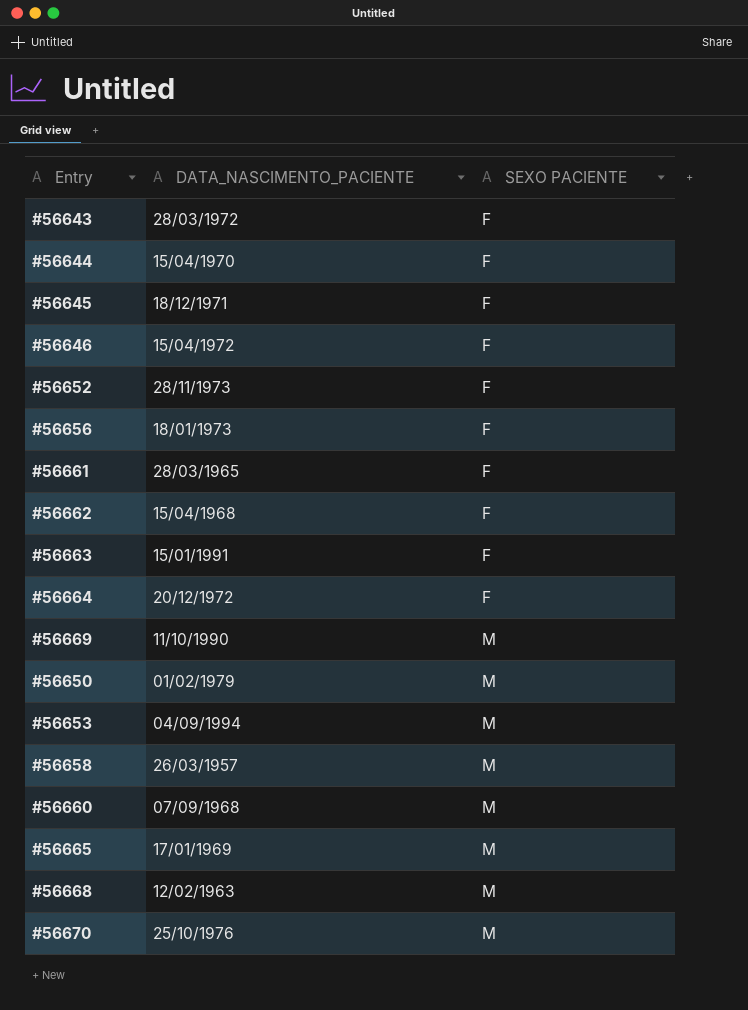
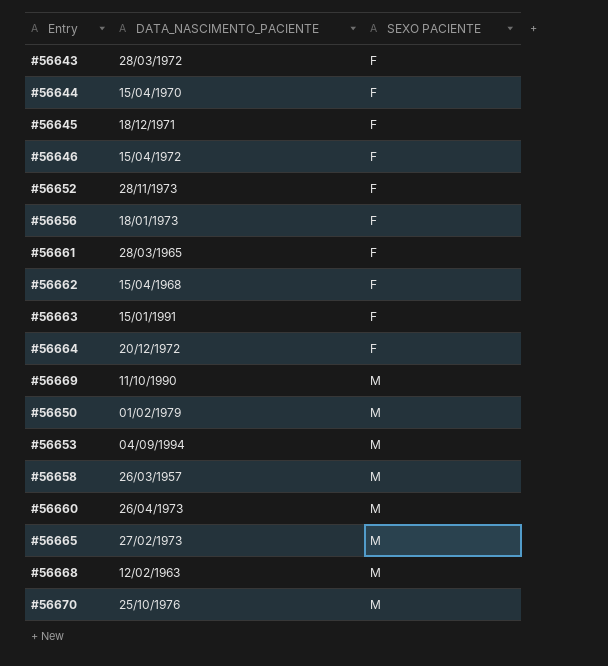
#56660 | DATA_NASCIMENTO_PACIENTE: 07/09/1968 -> 26/04/1973
#56665 | DATA_NASCIMENTO_PACIENTE: 17/01/1969 -> 27/02/1973

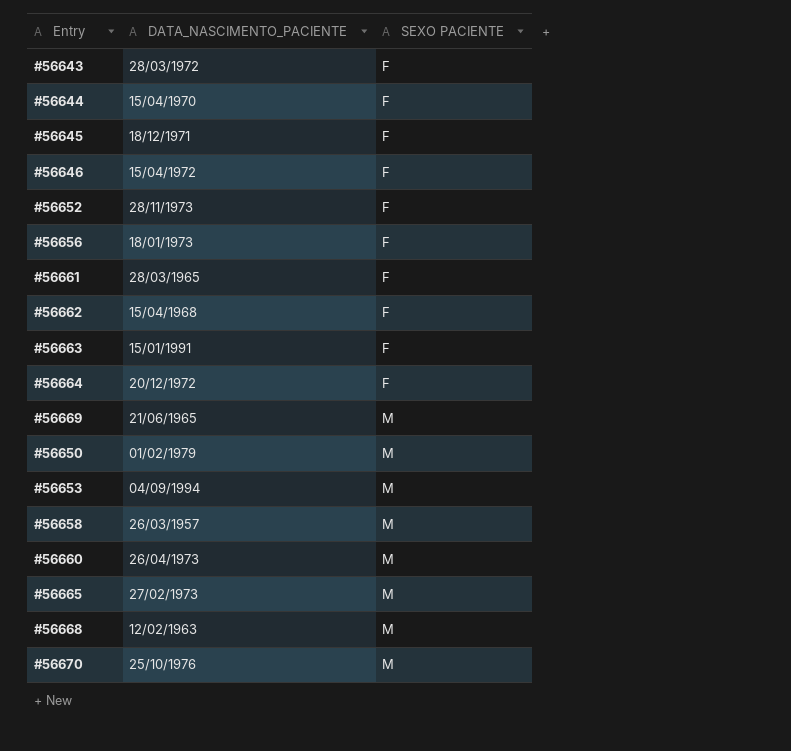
#56669 | DATA_NASCIMENTO_PACIENTE: 11/10/1990 -> 21/06/1965

